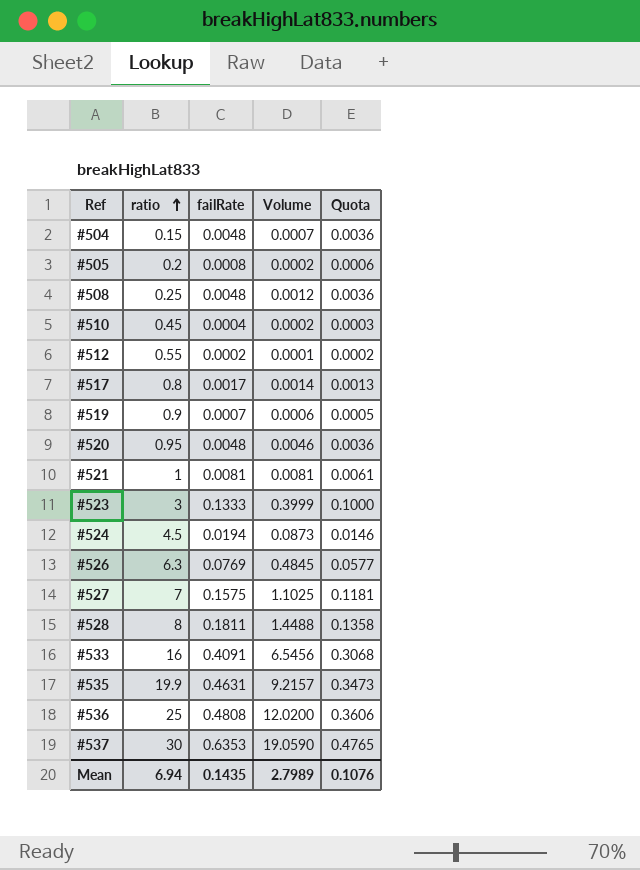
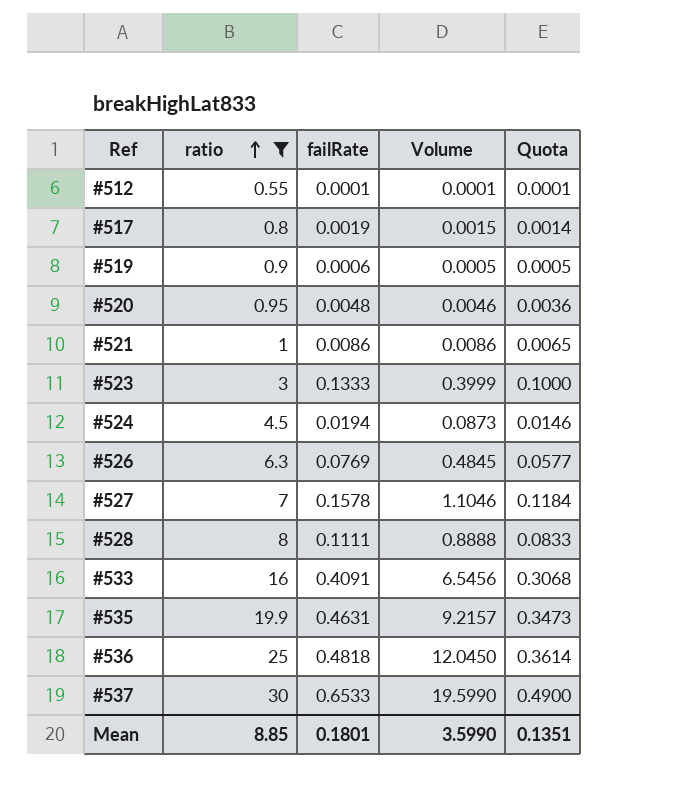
filter: none -> ratio >= 0.55
#512 | failRate: 0.0002 -> 0.0001
#512 | Quota: 0.0002 -> 0.0001
#517 | failRate: 0.0017 -> 0.0019
#517 | Volume: 0.0014 -> 0.0015
#517 | Quota: 0.0013 -> 0.0014
#519 | failRate: 0.0007 -> 0.0006
#519 | Volume: 0.0006 -> 0.0005
#521 | failRate: 0.0081 -> 0.0086
#521 | Volume: 0.0081 -> 0.0086
#521 | Quota: 0.0061 -> 0.0065
#527 | failRate: 0.1575 -> 0.1578
#527 | Volume: 1.1025 -> 1.1046
#527 | Quota: 0.1181 -> 0.1184
#528 | failRate: 0.1811 -> 0.1111
#528 | Volume: 1.4488 -> 0.8888
#528 | Quota: 0.1358 -> 0.0833
#536 | failRate: 0.4808 -> 0.4818
#536 | Volume: 12.0200 -> 12.0450
#536 | Quota: 0.3606 -> 0.3614
#537 | failRate: 0.6353 -> 0.6533
#537 | Volume: 19.0590 -> 19.5990
#537 | Quota: 0.4765 -> 0.4900
Mean | ratio: 6.94 -> 8.85
Mean | failRate: 0.1435 -> 0.1801
Mean | Volume: 2.7989 -> 3.5990
Mean | Quota: 0.1076 -> 0.1351

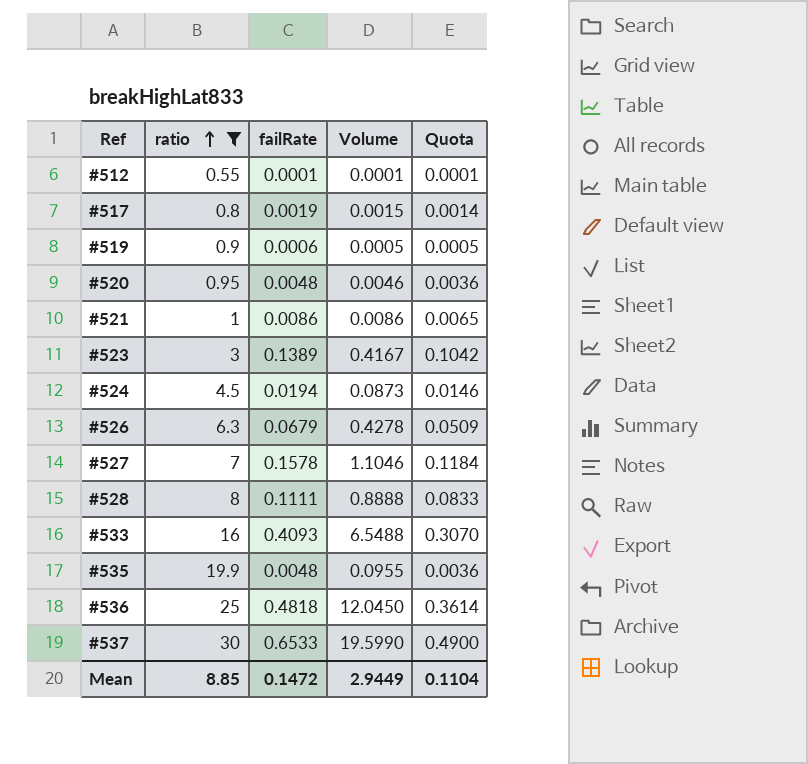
#523 | failRate: 0.1333 -> 0.1389
#523 | Volume: 0.3999 -> 0.4167
#523 | Quota: 0.1000 -> 0.1042
#526 | failRate: 0.0769 -> 0.0679
#526 | Volume: 0.4845 -> 0.4278
#526 | Quota: 0.0577 -> 0.0509
#533 | failRate: 0.4091 -> 0.4093
#533 | Volume: 6.5456 -> 6.5488
#533 | Quota: 0.3068 -> 0.3070
#535 | failRate: 0.4631 -> 0.0048
#535 | Volume: 9.2157 -> 0.0955
#535 | Quota: 0.3473 -> 0.0036
Mean | failRate: 0.1801 -> 0.1472
Mean | Volume: 3.5990 -> 2.9449
Mean | Quota: 0.1351 -> 0.1104

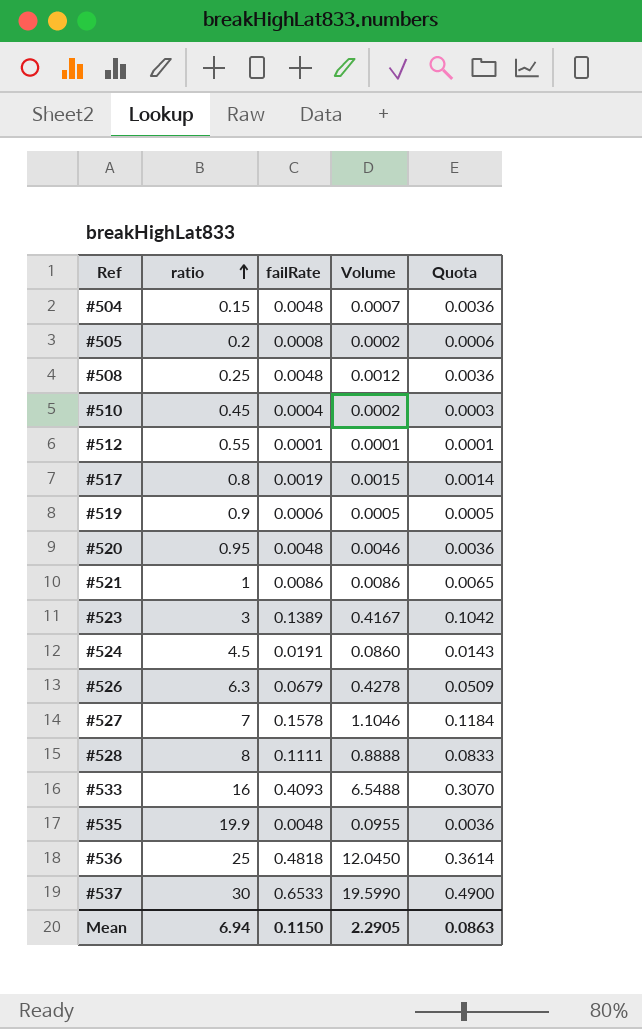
filter: ratio >= 0.55 -> none
#524 | failRate: 0.0194 -> 0.0191
#524 | Volume: 0.0873 -> 0.0860
#524 | Quota: 0.0146 -> 0.0143
Mean | ratio: 8.85 -> 6.94
Mean | failRate: 0.1472 -> 0.1150
Mean | Volume: 2.9449 -> 2.2905
Mean | Quota: 0.1104 -> 0.0863

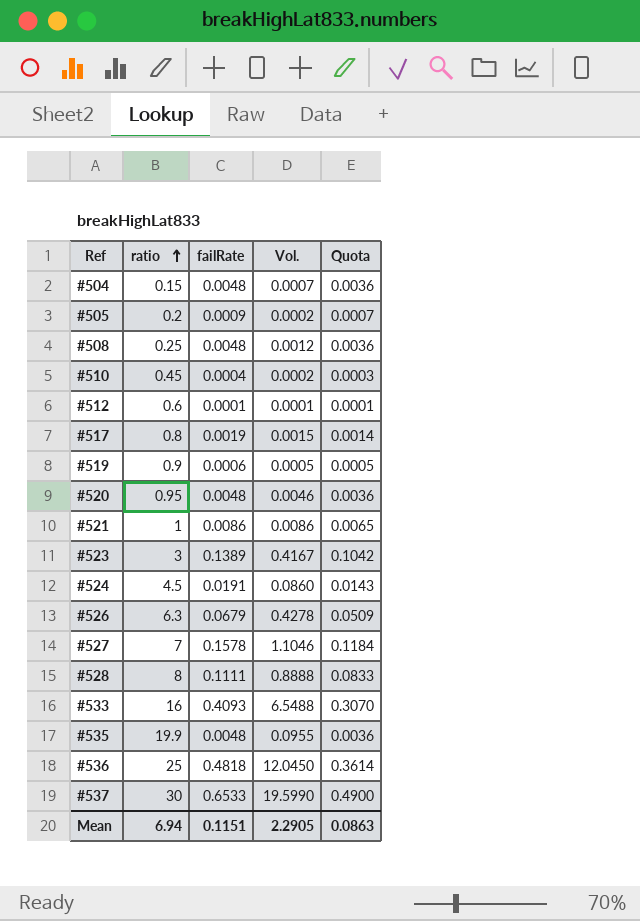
column name: Volume -> Vol.
#505 | failRate: 0.0008 -> 0.0009
#505 | Quota: 0.0006 -> 0.0007
#512 | ratio: 0.55 -> 0.6
Mean | failRate: 0.1150 -> 0.1151

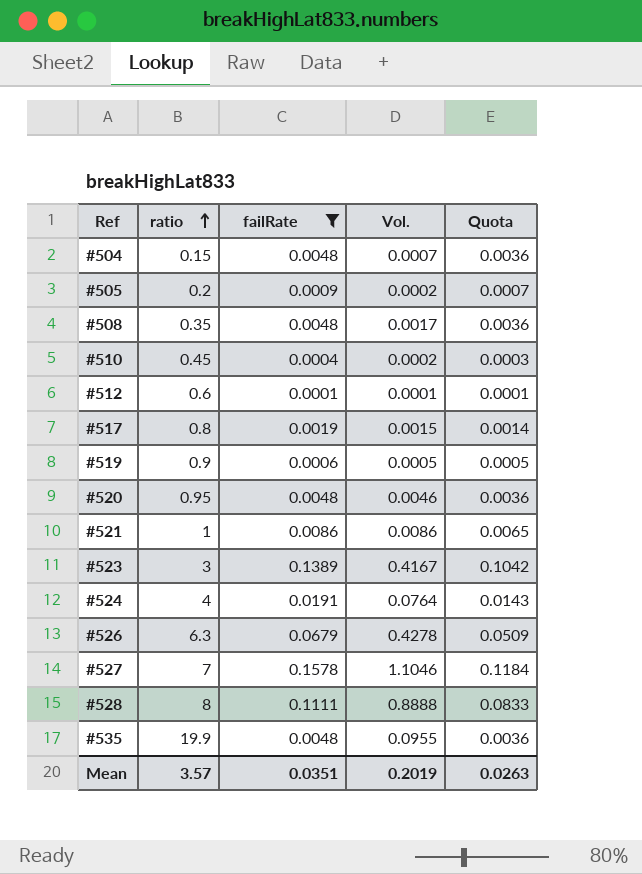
filter: none -> failRate <= 0.1578
#508 | ratio: 0.25 -> 0.35
#508 | Vol.: 0.0012 -> 0.0017
#524 | ratio: 4.5 -> 4
#524 | Vol.: 0.0860 -> 0.0764
Mean | ratio: 6.94 -> 3.57
Mean | failRate: 0.1151 -> 0.0351
Mean | Vol.: 2.2905 -> 0.2019
Mean | Quota: 0.0863 -> 0.0263

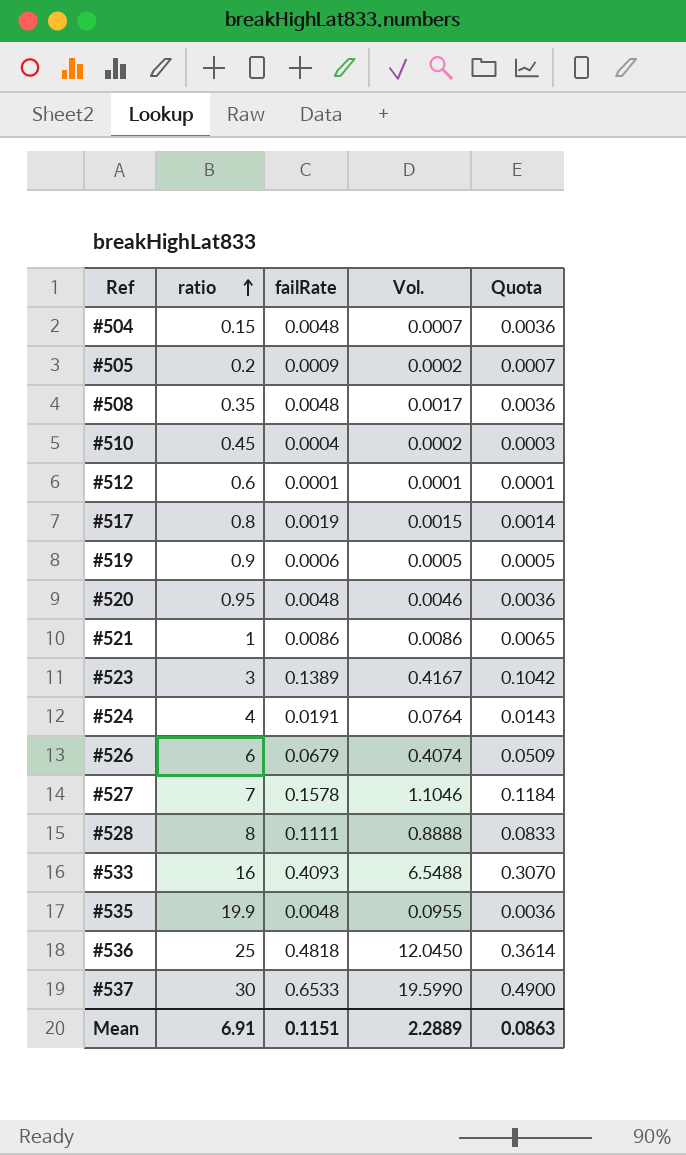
filter: failRate <= 0.1578 -> none
#526 | ratio: 6.3 -> 6
#526 | Vol.: 0.4278 -> 0.4074
Mean | ratio: 3.57 -> 6.91
Mean | failRate: 0.0351 -> 0.1151
Mean | Vol.: 0.2019 -> 2.2889
Mean | Quota: 0.0263 -> 0.0863

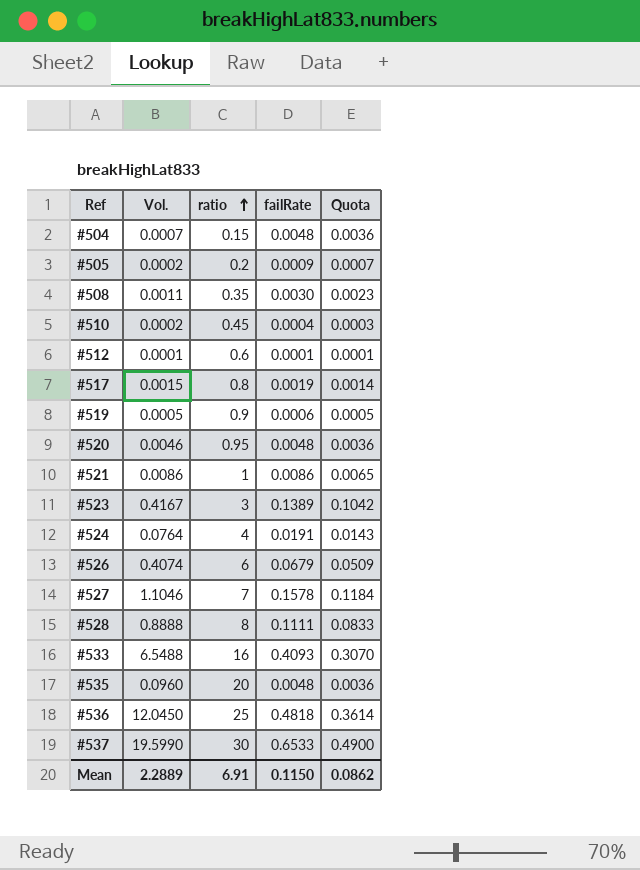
column Vol. | position: 4 -> 2
#508 | Vol.: 0.0017 -> 0.0011
#508 | failRate: 0.0048 -> 0.0030
#508 | Quota: 0.0036 -> 0.0023
#535 | Vol.: 0.0955 -> 0.0960
#535 | ratio: 19.9 -> 20
Mean | failRate: 0.1151 -> 0.1150
Mean | Quota: 0.0863 -> 0.0862

